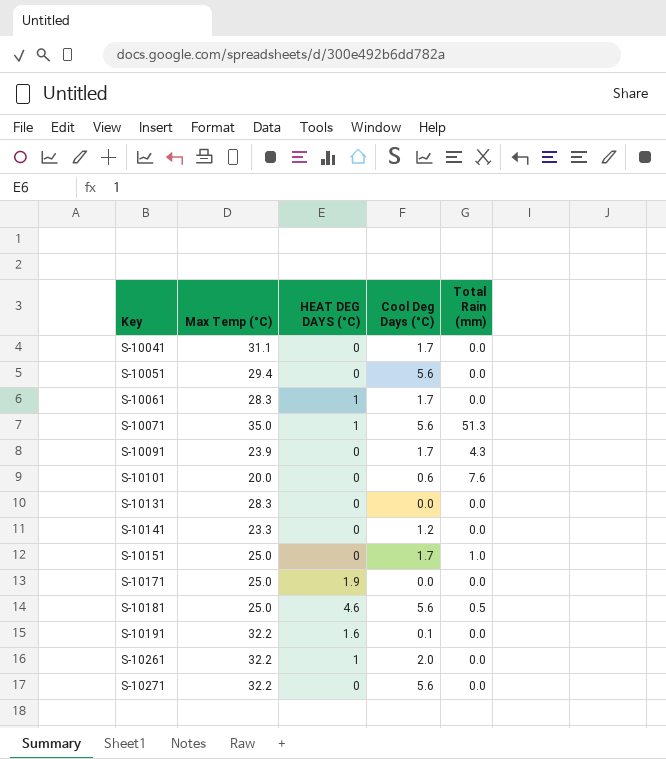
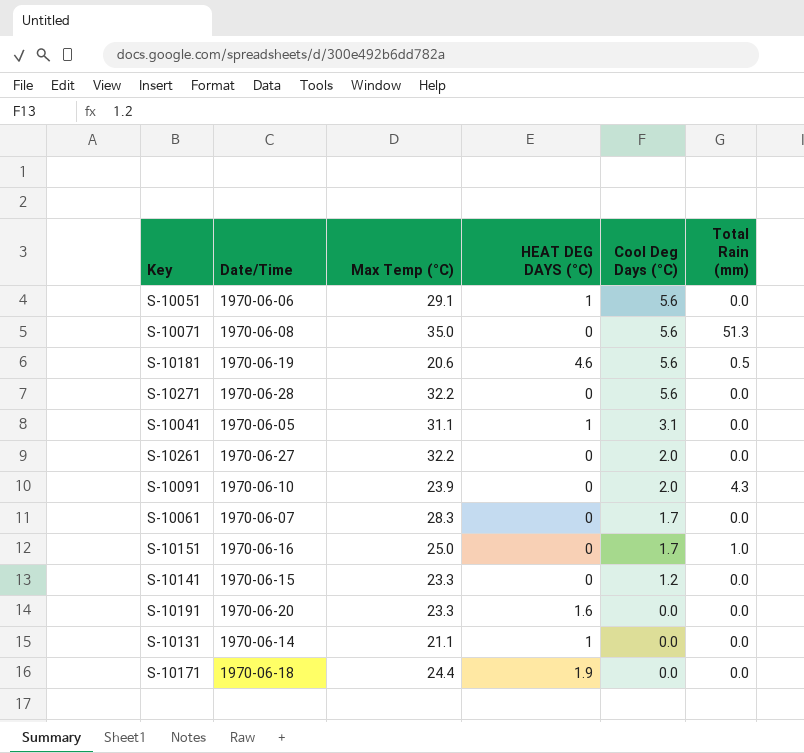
row order: Key ascending -> Cool Deg Days (°C) descending
column Date/Time | position: none -> 2
row S-10101: 20.0 | 0 | 0.6 | 7.6 -> none
S-10051 | Max Temp (°C): 29.4 -> 29.1
S-10051 | HEAT DEG DAYS (°C): 0 -> 1
S-10071 | HEAT DEG DAYS (°C): 1 -> 0
S-10181 | Max Temp (°C): 25.0 -> 20.6
S-10041 | HEAT DEG DAYS (°C): 0 -> 1
S-10041 | Cool Deg Days (°C): 1.7 -> 3.1
S-10261 | HEAT DEG DAYS (°C): 1 -> 0
S-10091 | Cool Deg Days (°C): 1.7 -> 2.0
S-10061 | HEAT DEG DAYS (°C): 1 -> 0
S-10191 | Max Temp (°C): 32.2 -> 23.3
S-10191 | Cool Deg Days (°C): 0.1 -> 0.0
S-10131 | Max Temp (°C): 28.3 -> 21.1
S-10131 | HEAT DEG DAYS (°C): 0 -> 1
S-10171 | Max Temp (°C): 25.0 -> 24.4

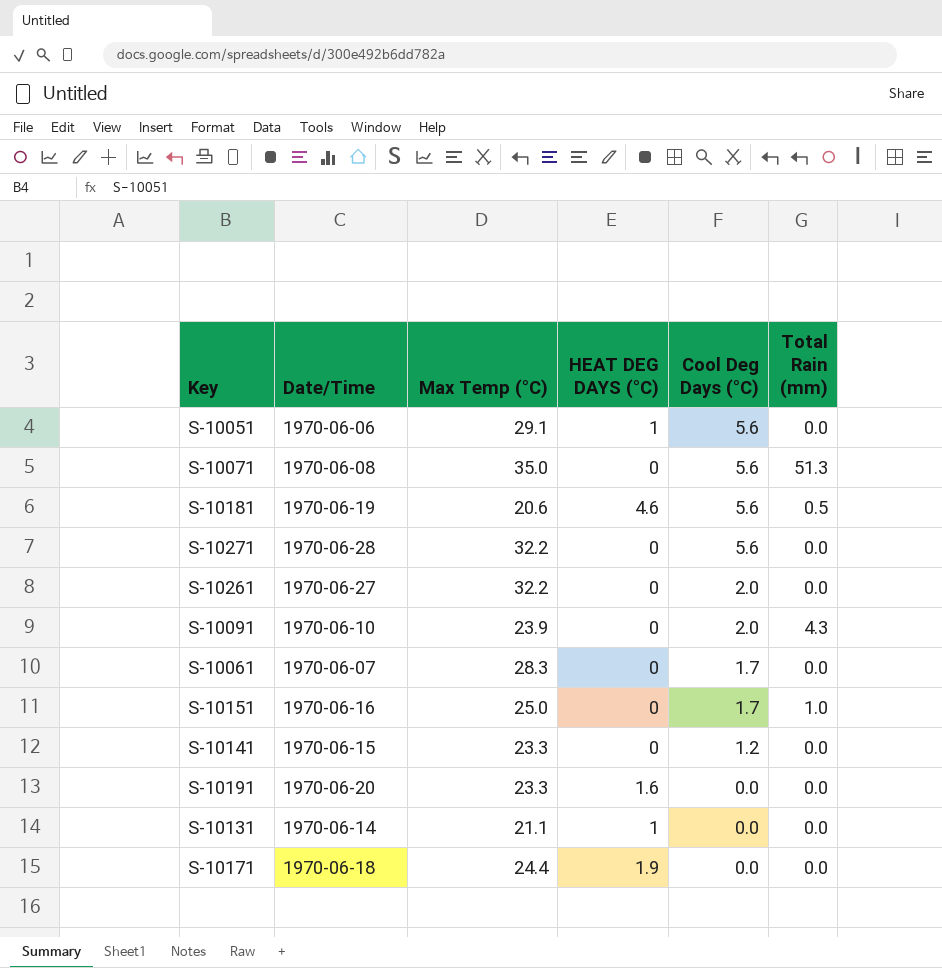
row S-10041: 1970-06-05 | 31.1 | 1 | 3.1 | 0.0 -> none

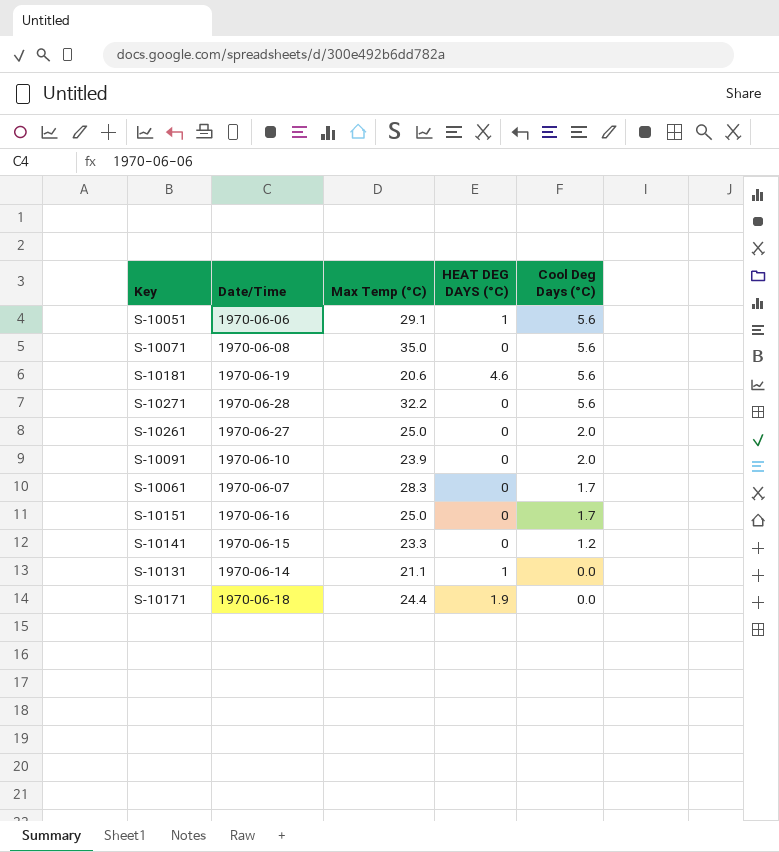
column Total Rain (mm) | position: 6 -> none
row S-10191: 1970-06-20 | 23.3 | 1.6 | 0.0 | 0.0 -> none
S-10261 | Max Temp (°C): 32.2 -> 25.0

